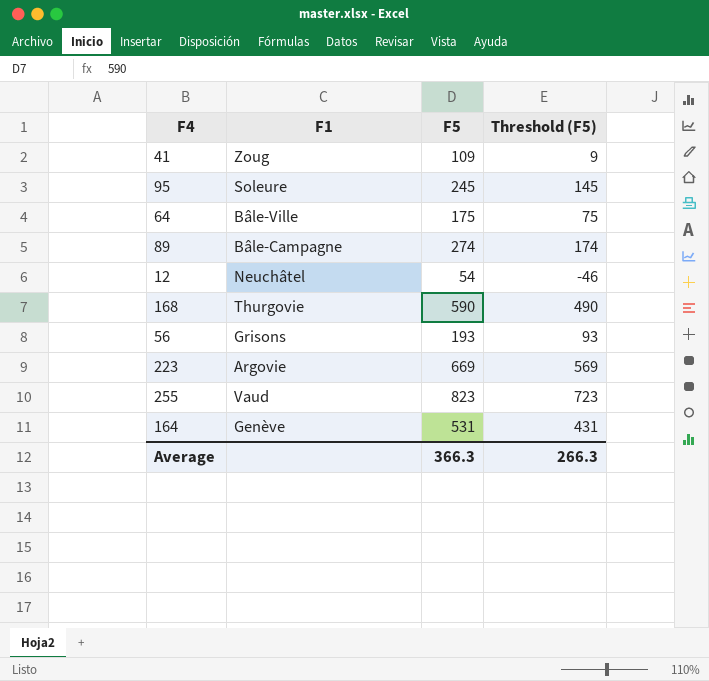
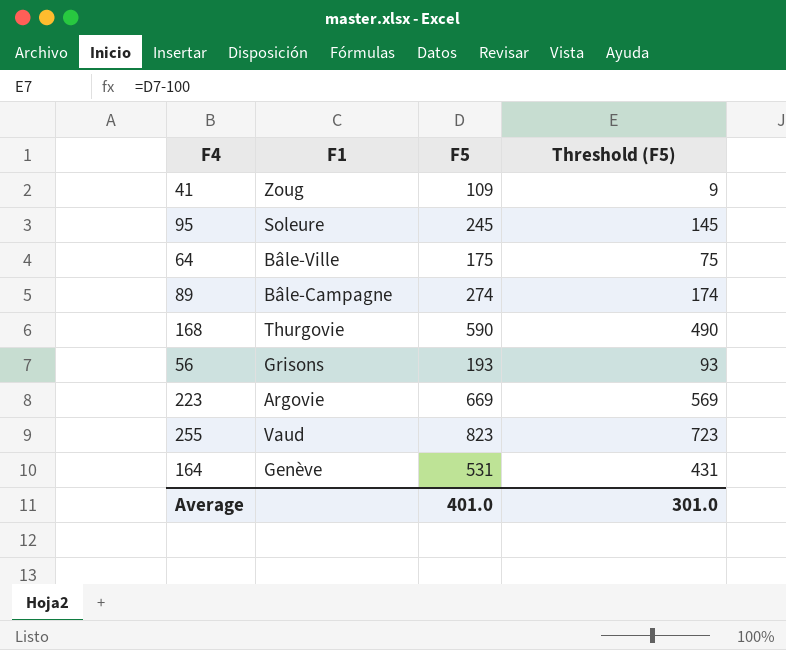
row 12: Neuchâtel | 54 | -46 -> none
Average | F5: 366.3 -> 401.0
Average | Threshold (F5): 266.3 -> 301.0

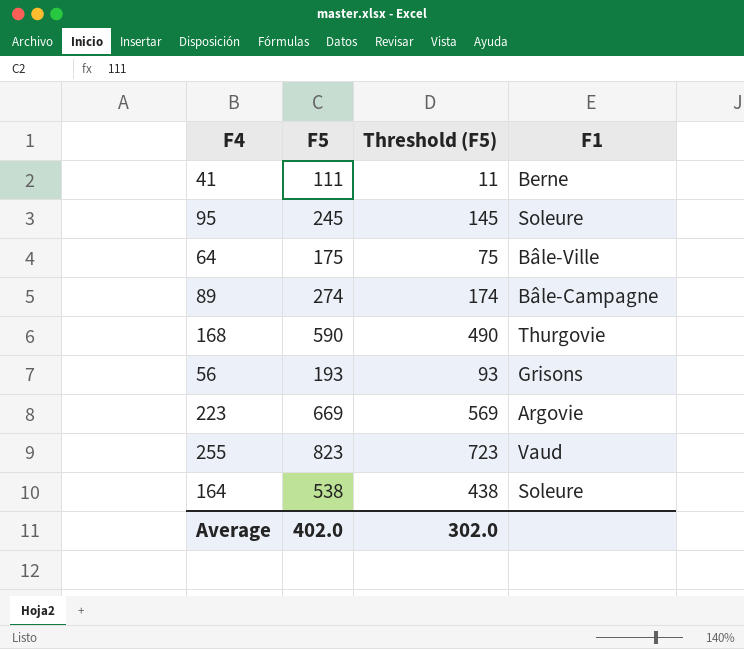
column F1 | position: 2 -> 4
41 | F5: 109 -> 111
41 | Threshold (F5): 9 -> 11
41 | F1: Zoug -> Berne
164 | F5: 531 -> 538
164 | Threshold (F5): 431 -> 438
164 | F1: Genève -> Soleure
Average | F5: 401.0 -> 402.0
Average | Threshold (F5): 301.0 -> 302.0

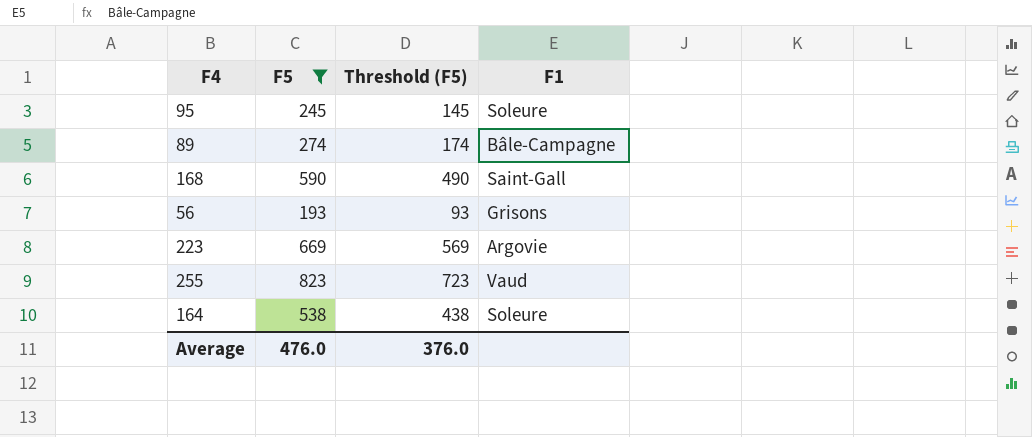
filter: none -> F5 >= 193
168 | F1: Thurgovie -> Saint-Gall
Average | F5: 402.0 -> 476.0
Average | Threshold (F5): 302.0 -> 376.0

